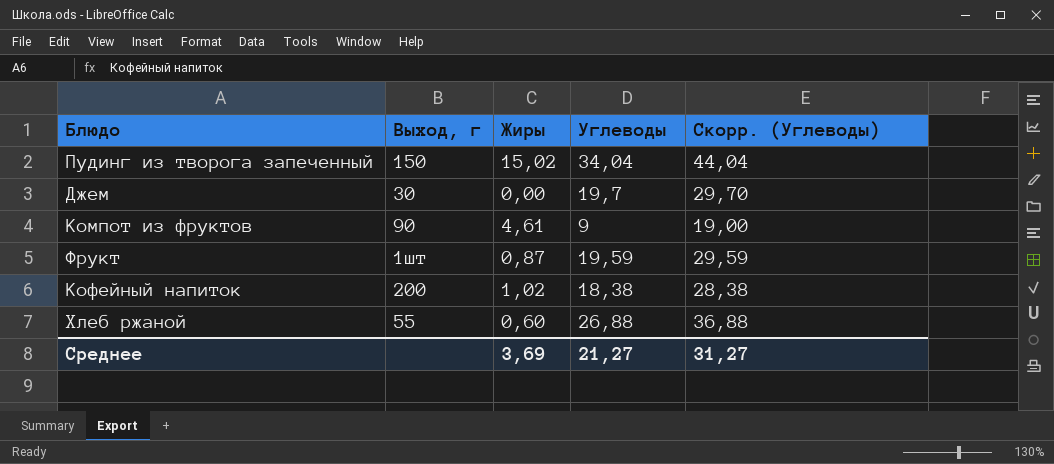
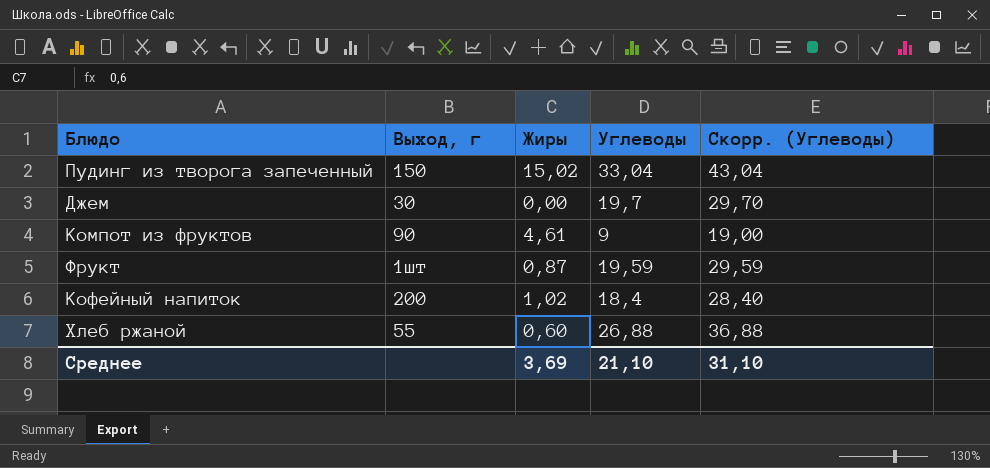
Пудинг из творога запеченный | Углеводы: 34,04 -> 33,04
Пудинг из творога запеченный | Скорр. (Углеводы): 44,04 -> 43,04
Кофейный напиток | Углеводы: 18,38 -> 18,4
Кофейный напиток | Скорр. (Углеводы): 28,38 -> 28,40
Среднее | Углеводы: 21,27 -> 21,10
Среднее | Скорр. (Углеводы): 31,27 -> 31,10

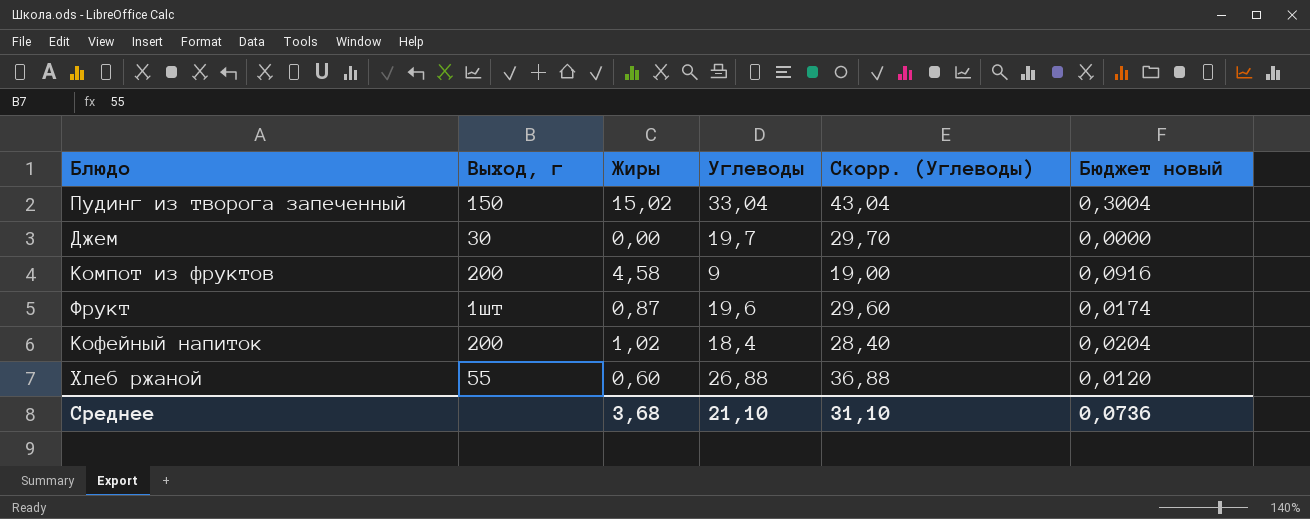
column Бюджет новый | formula: none -> [Жиры] * 0,02
Компот из фруктов | Выход, г: 90 -> 200
Компот из фруктов | Жиры: 4,61 -> 4,58
Фрукт | Углеводы: 19,59 -> 19,6
Фрукт | Скорр. (Углеводы): 29,59 -> 29,60
Среднее | Жиры: 3,69 -> 3,68

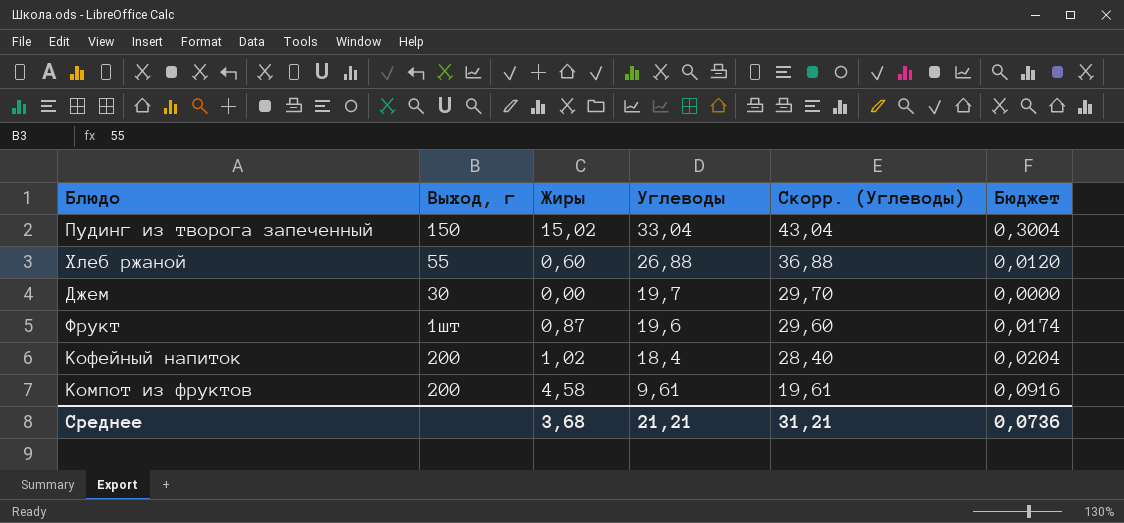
row order: none -> Углеводы descending
column name: Бюджет новый -> Бюджет
Компот из фруктов | Углеводы: 9 -> 9,61
Компот из фруктов | Скорр. (Углеводы): 19,00 -> 19,61
Среднее | Углеводы: 21,10 -> 21,21
Среднее | Скорр. (Углеводы): 31,10 -> 31,21

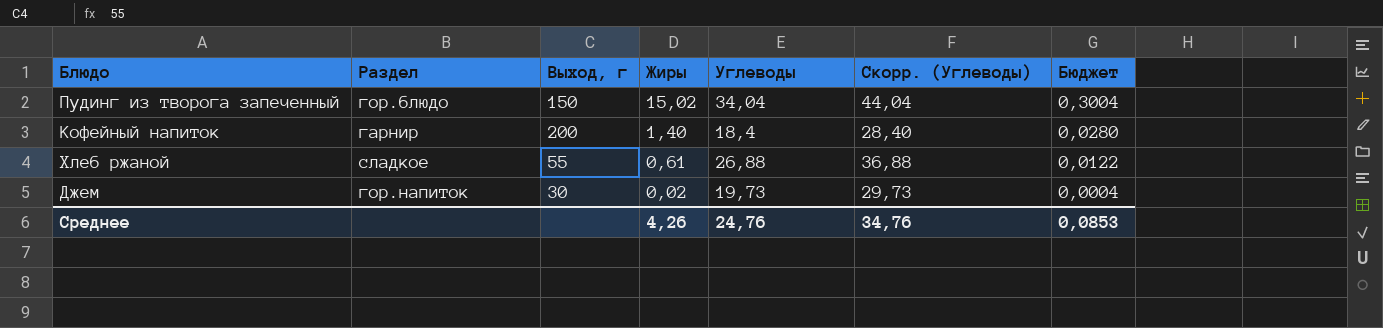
row order: Углеводы descending -> Жиры descending
column Раздел | position: none -> 2
row Фрукт: 1шт | 0,87 | 19,6 | 29,60 | 0,0174 -> none
row Компот из фруктов: 200 | 4,58 | 9,61 | 19,61 | 0,0916 -> none
Пудинг из творога запеченный | Углеводы: 33,04 -> 34,04
Пудинг из творога запеченный | Скорр. (Углеводы): 43,04 -> 44,04
Кофейный напиток | Жиры: 1,02 -> 1,40
Кофейный напиток | Бюджет: 0,0204 -> 0,0280
Хлеб ржаной | Жиры: 0,60 -> 0,61
Хлеб ржаной | Бюджет: 0,0120 -> 0,0122
Джем | Жиры: 0,00 -> 0,02
Джем | Углеводы: 19,7 -> 19,73
Джем | Скорр. (Углеводы): 29,70 -> 29,73
Джем | Бюджет: 0,0000 -> 0,0004
Среднее | Жиры: 3,68 -> 4,26
Среднее | Углеводы: 21,21 -> 24,76
Среднее | Скорр. (Углеводы): 31,21 -> 34,76
Среднее | Бюджет: 0,0736 -> 0,0853

